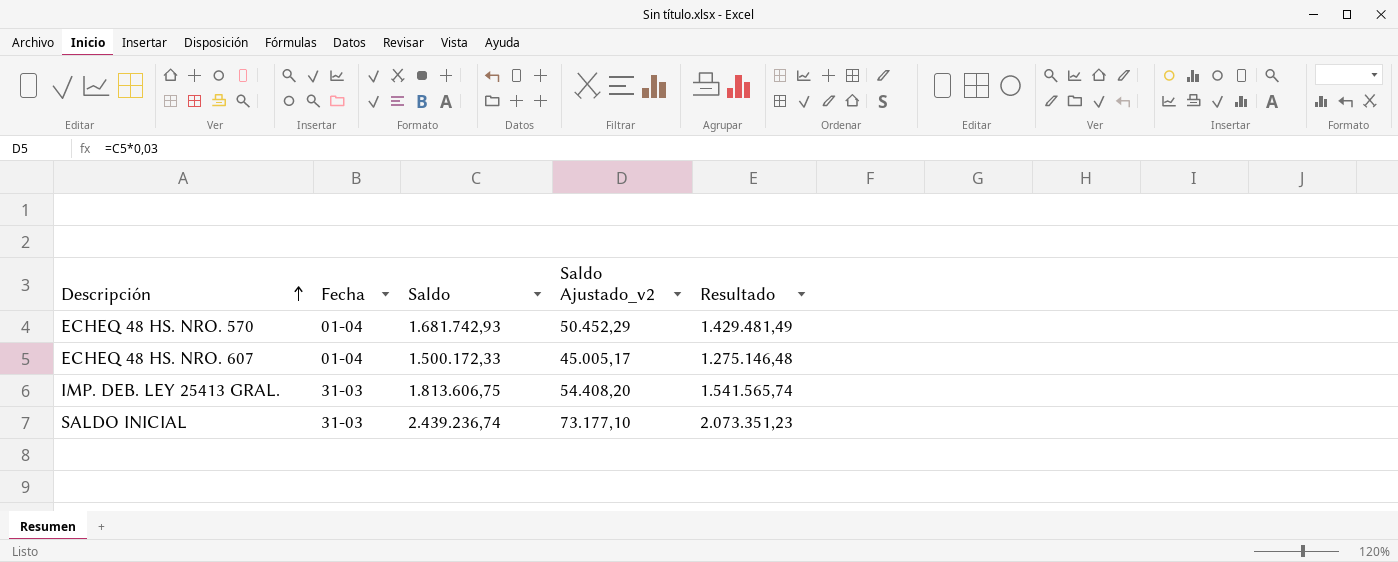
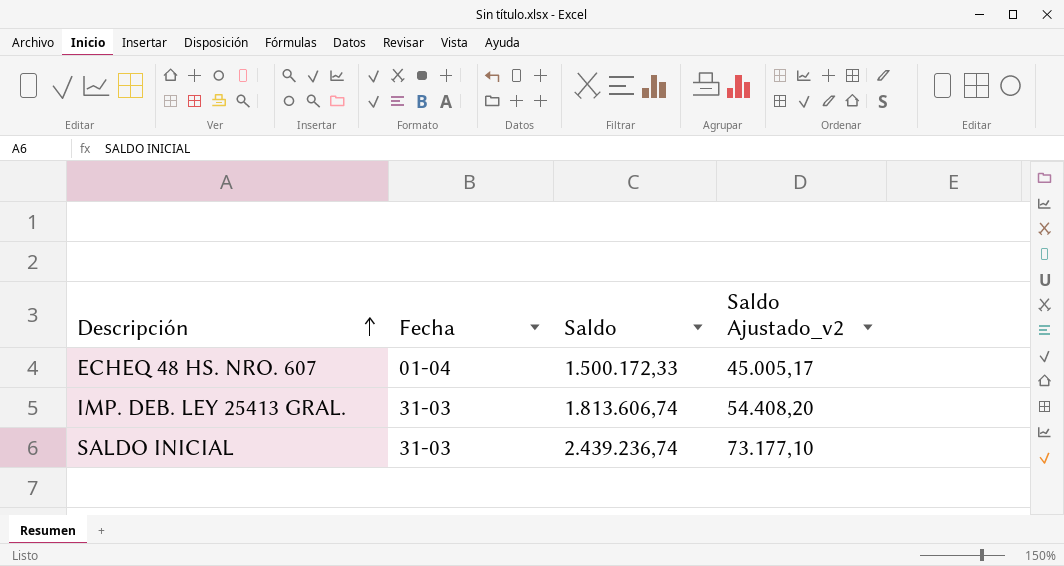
column Resultado | formula: [Saldo] * 0,85 -> none
row ECHEQ 48 HS. NRO. 570: 01-04 | 1.681.742,93 | 50.452,29 | 1.429.481,49 -> none
IMP. DEB. LEY 25413 GRAL. | Saldo: 1.813.606,75 -> 1.813.606,74

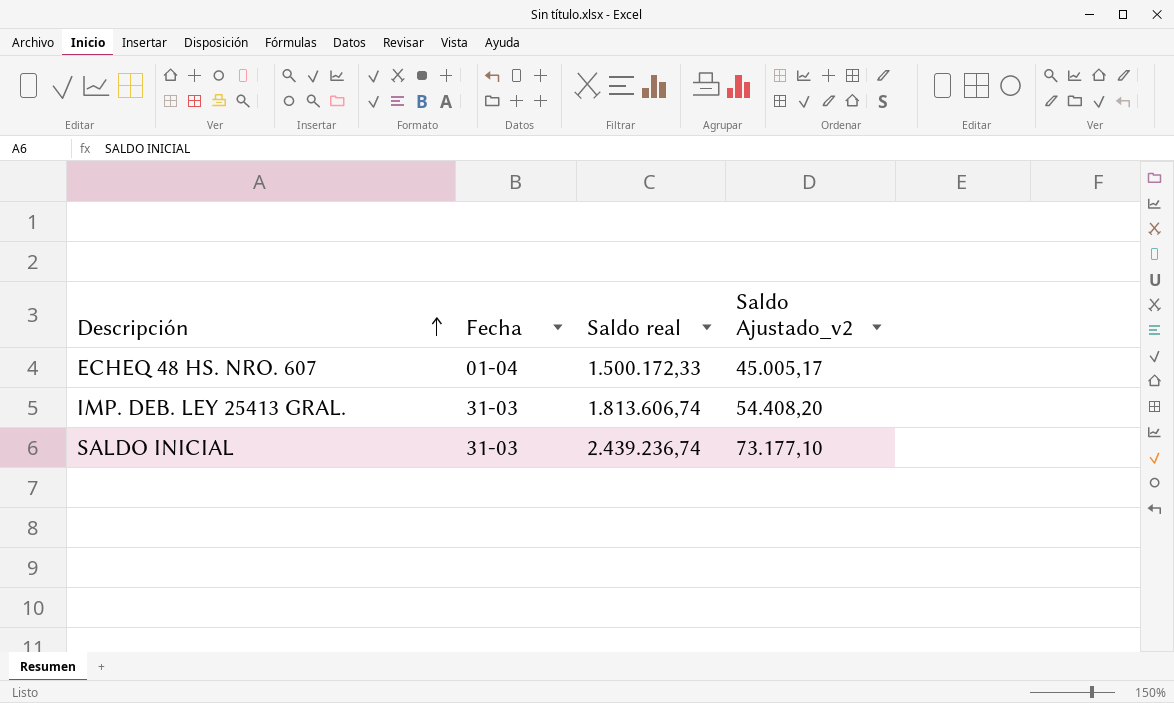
column name: Saldo -> Saldo real

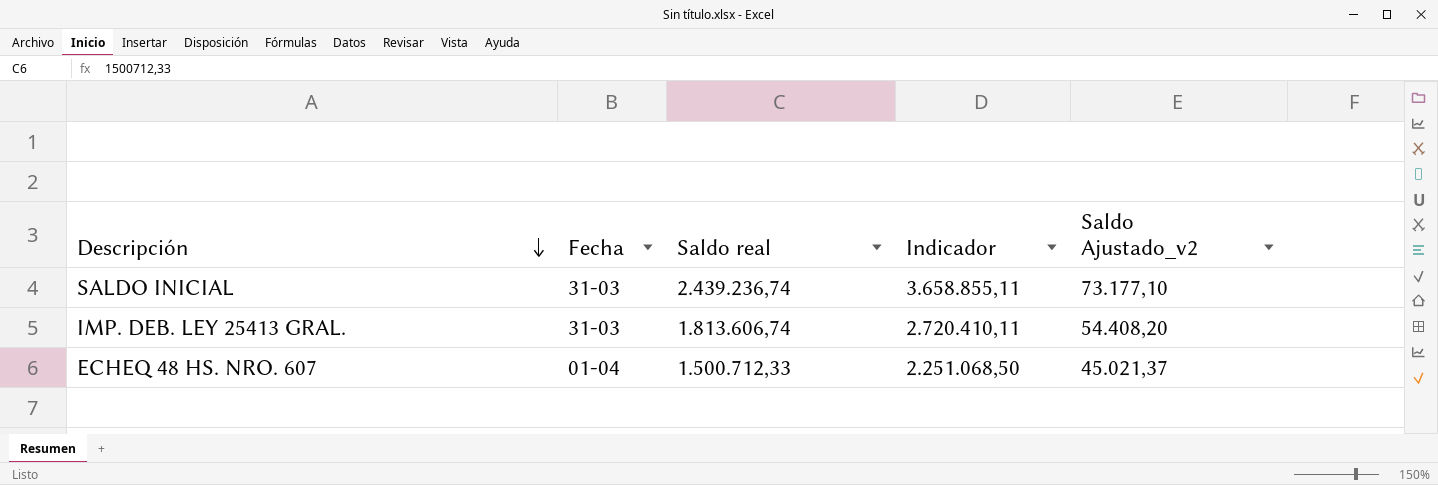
row order: Descripción ascending -> Descripción descending
column Indicador | formula: none -> [Saldo real] * 1,5
ECHEQ 48 HS. NRO. 607 | Saldo real: 1.500.172,33 -> 1.500.712,33
ECHEQ 48 HS. NRO. 607 | Saldo Ajustado_v2: 45.005,17 -> 45.021,37

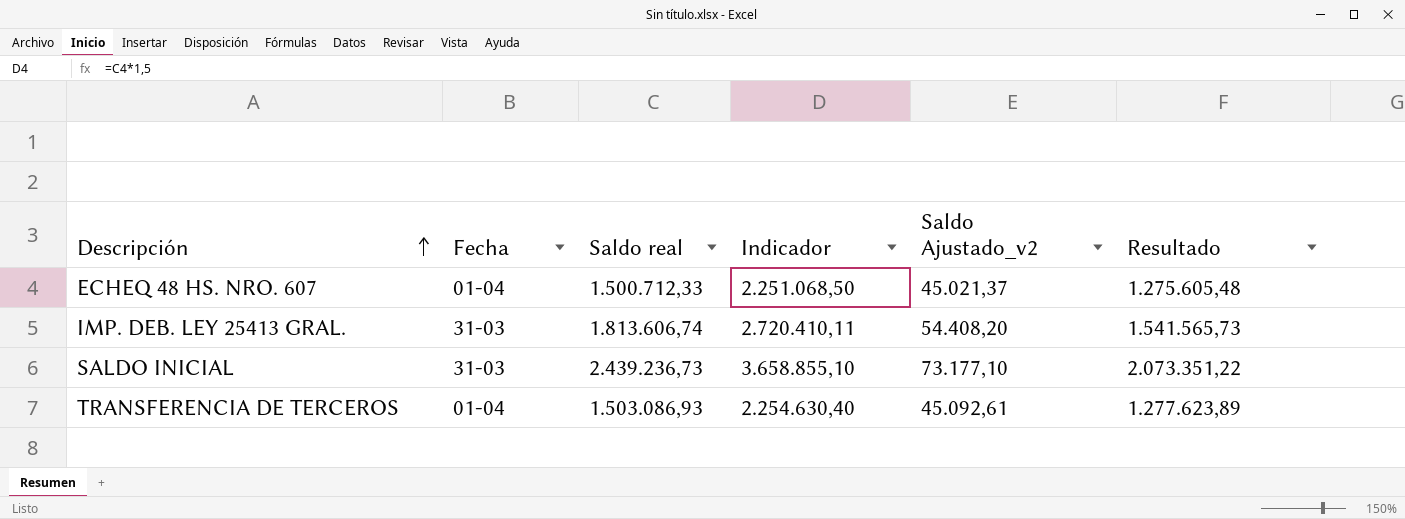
row order: Descripción descending -> Descripción ascending
column Resultado | formula: none -> [Saldo real] * 0,85
SALDO INICIAL | Saldo real: 2.439.236,74 -> 2.439.236,73
SALDO INICIAL | Indicador: 3.658.855,11 -> 3.658.855,10
row TRANSFERENCIA DE TERCEROS: none -> 01-04 | 1.503.086,93 | 2.254.630,40 | 45.092,61 | 1.277.623,89

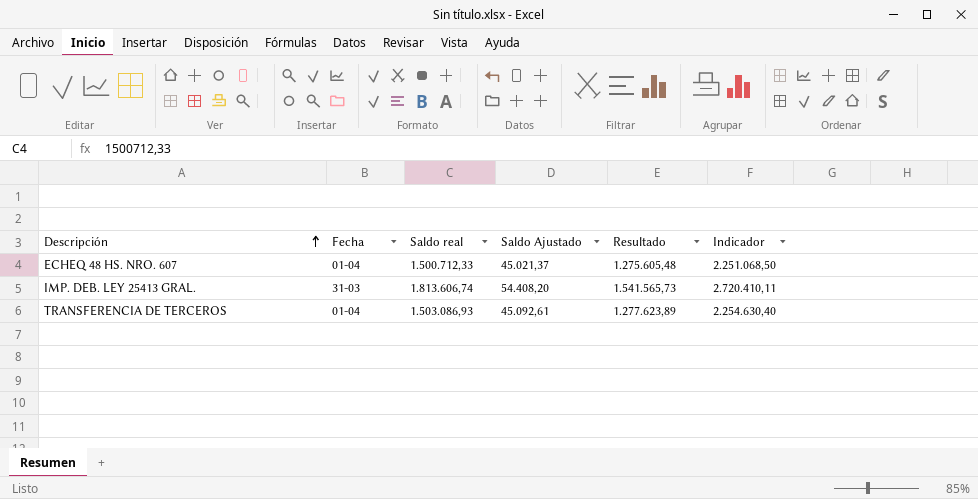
column name: Saldo Ajustado_v2 -> Saldo Ajustado
column Indicador | position: 4 -> 6
row SALDO INICIAL: 31-03 | 2.439.236,73 | 3.658.855,10 | 73.177,10 | 2.073.351,22 -> none

